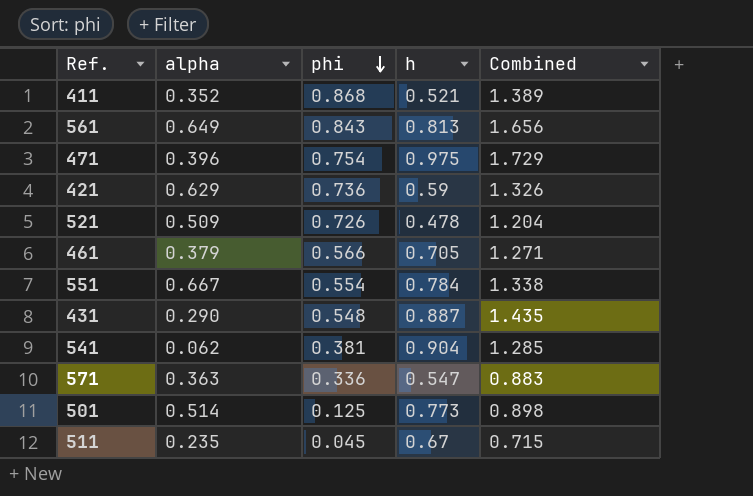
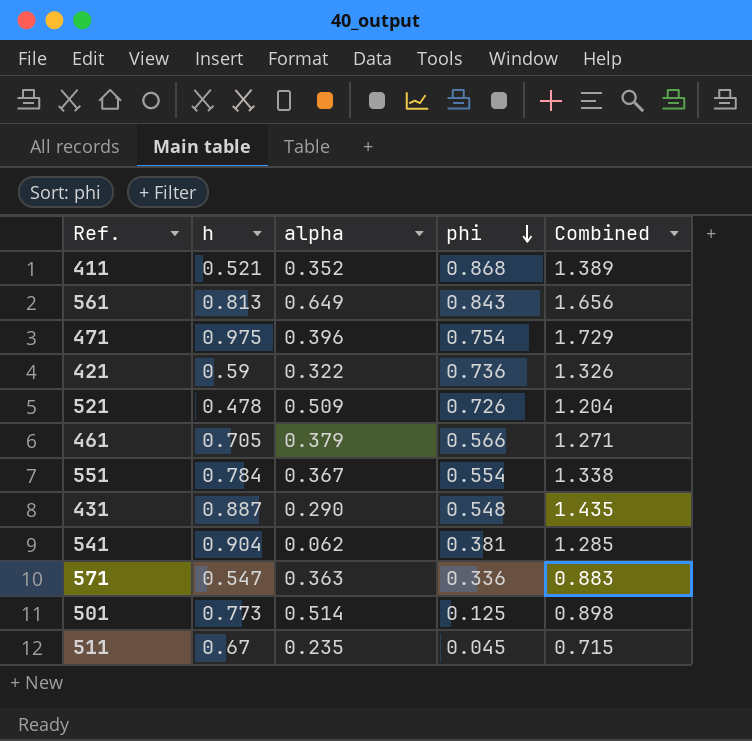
column h | position: 4 -> 2
421 | alpha: 0.629 -> 0.322
551 | alpha: 0.667 -> 0.367

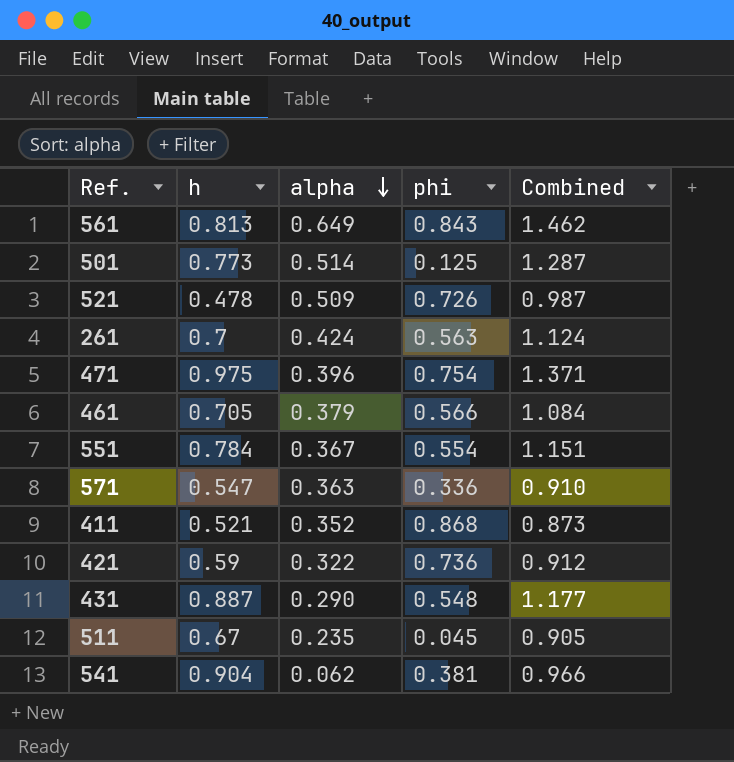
row order: phi descending -> alpha descending
column Combined | formula: [h] + [phi] -> [h] + [alpha]
row 261: none -> 0.7 | 0.424 | 0.563 | 1.124

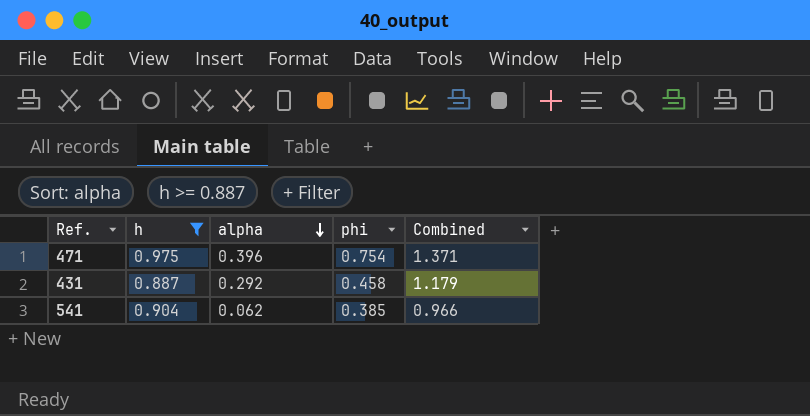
filter: none -> h >= 0.887
431 | alpha: 0.290 -> 0.292
431 | phi: 0.548 -> 0.458
431 | Combined: 1.177 -> 1.179
541 | phi: 0.381 -> 0.385

